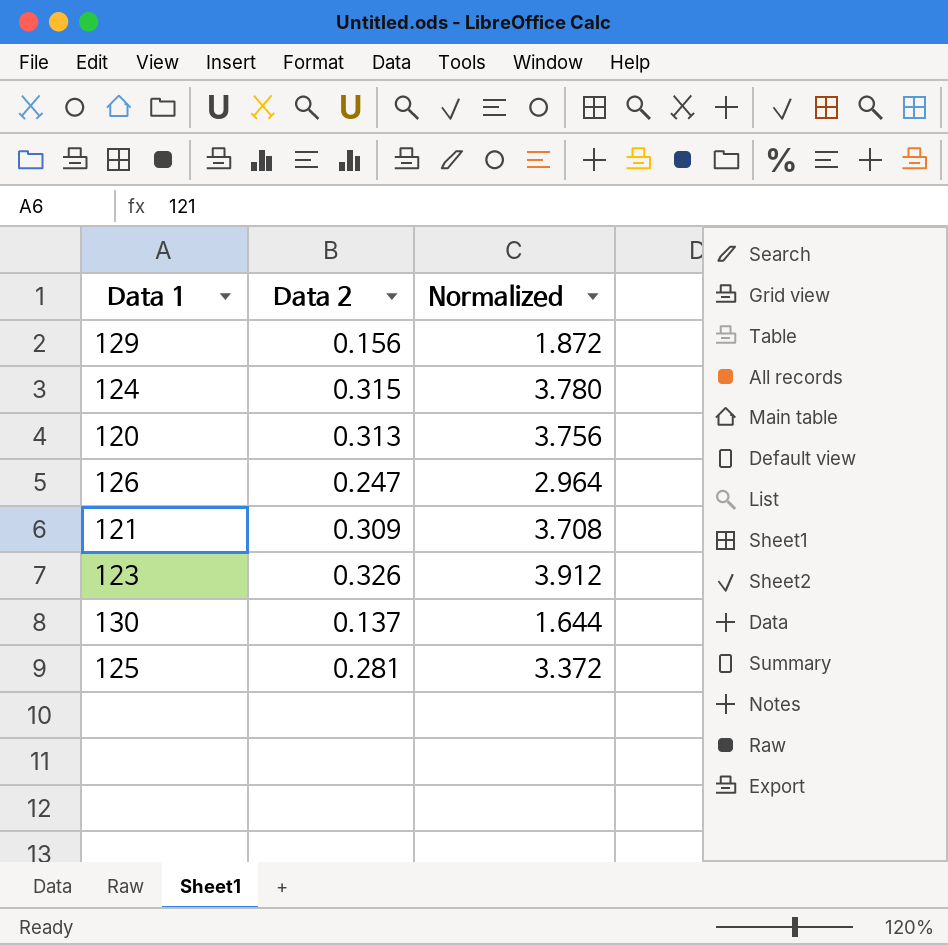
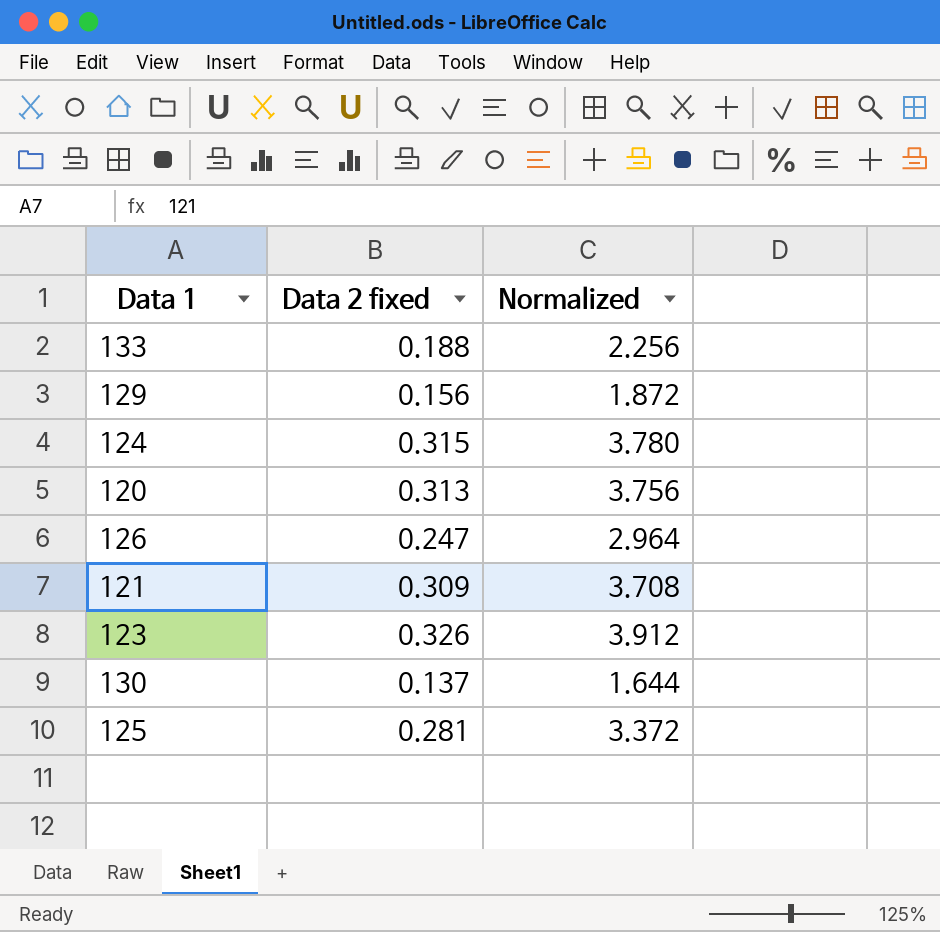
column name: Data 2 -> Data 2 fixed
row 133: none -> 0.188 | 2.256

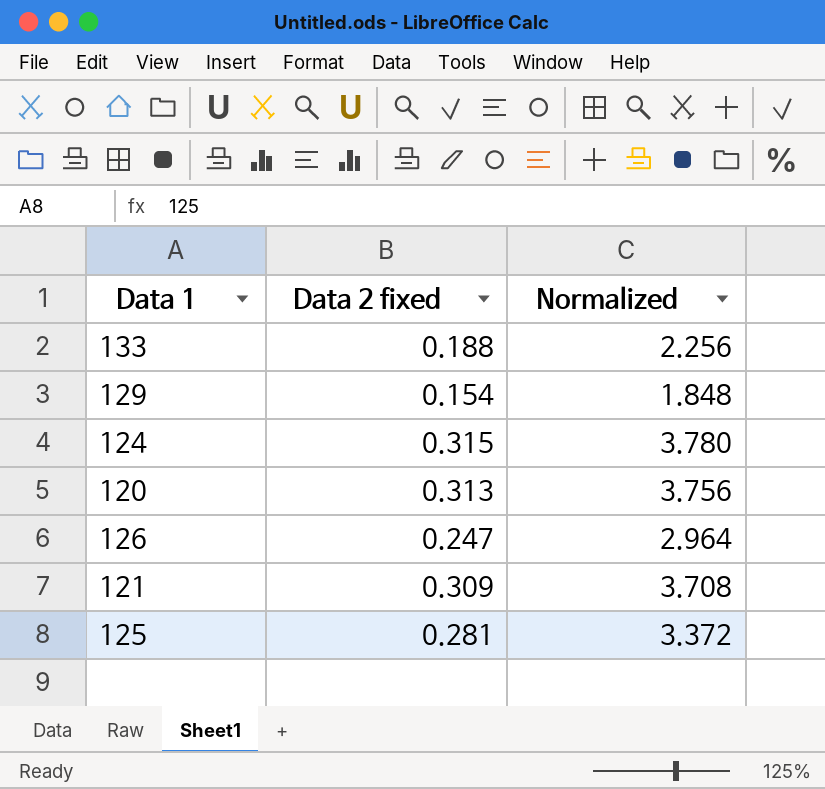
row 123: 0.326 | 3.912 -> none
row 130: 0.137 | 1.644 -> none
129 | Data 2 fixed: 0.156 -> 0.154
129 | Normalized: 1.872 -> 1.848

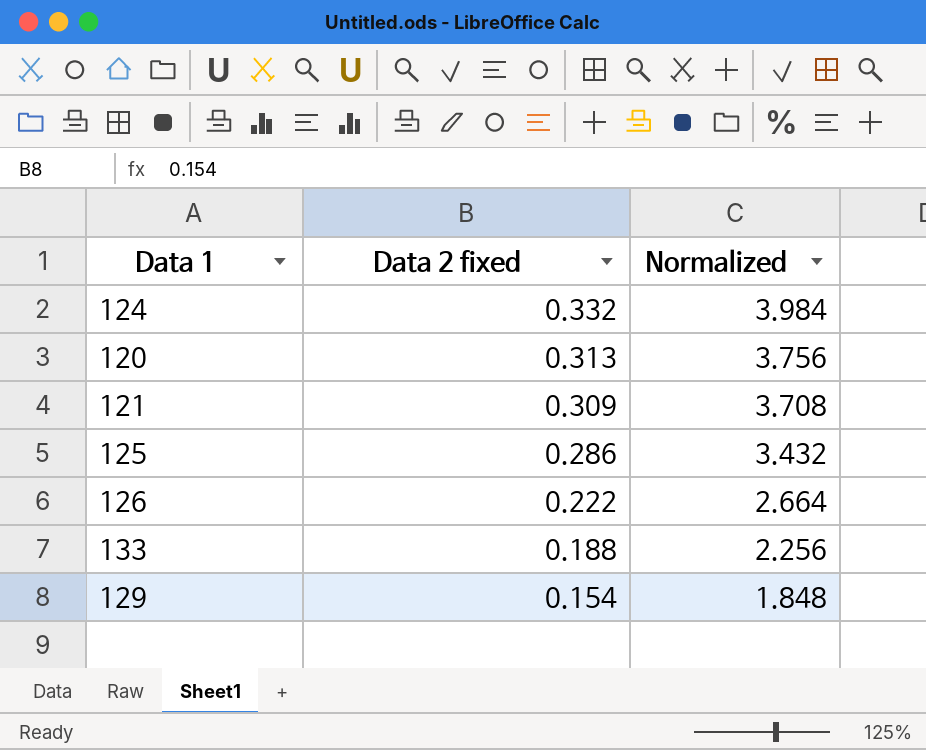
row order: none -> Data 2 fixed descending
124 | Data 2 fixed: 0.315 -> 0.332
124 | Normalized: 3.780 -> 3.984
125 | Data 2 fixed: 0.281 -> 0.286
125 | Normalized: 3.372 -> 3.432
126 | Data 2 fixed: 0.247 -> 0.222
126 | Normalized: 2.964 -> 2.664

